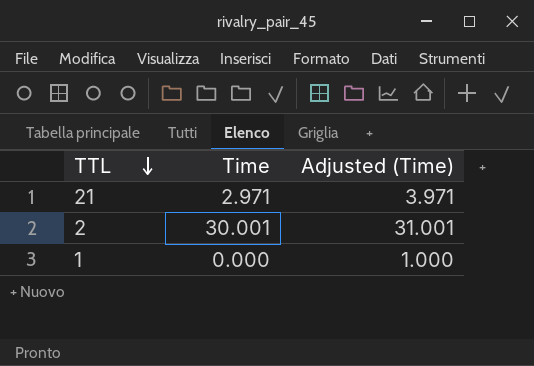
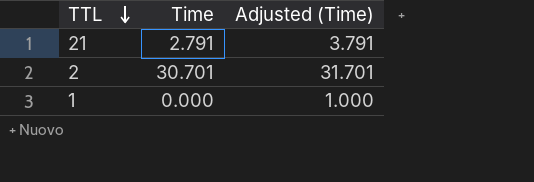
21 | Time: 2.971 -> 2.791
21 | Adjusted (Time): 3.971 -> 3.791
2 | Time: 30.001 -> 30.701
2 | Adjusted (Time): 31.001 -> 31.701

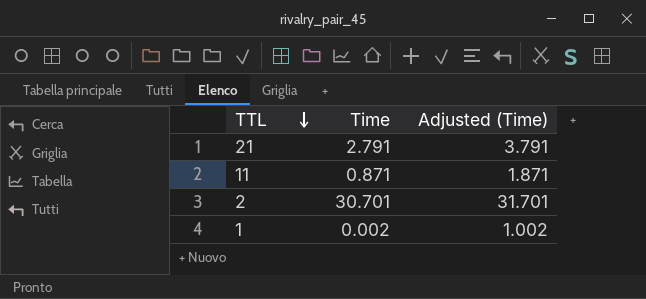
row 11: none -> 0.871 | 1.871
1 | Time: 0.000 -> 0.002
1 | Adjusted (Time): 1.000 -> 1.002

